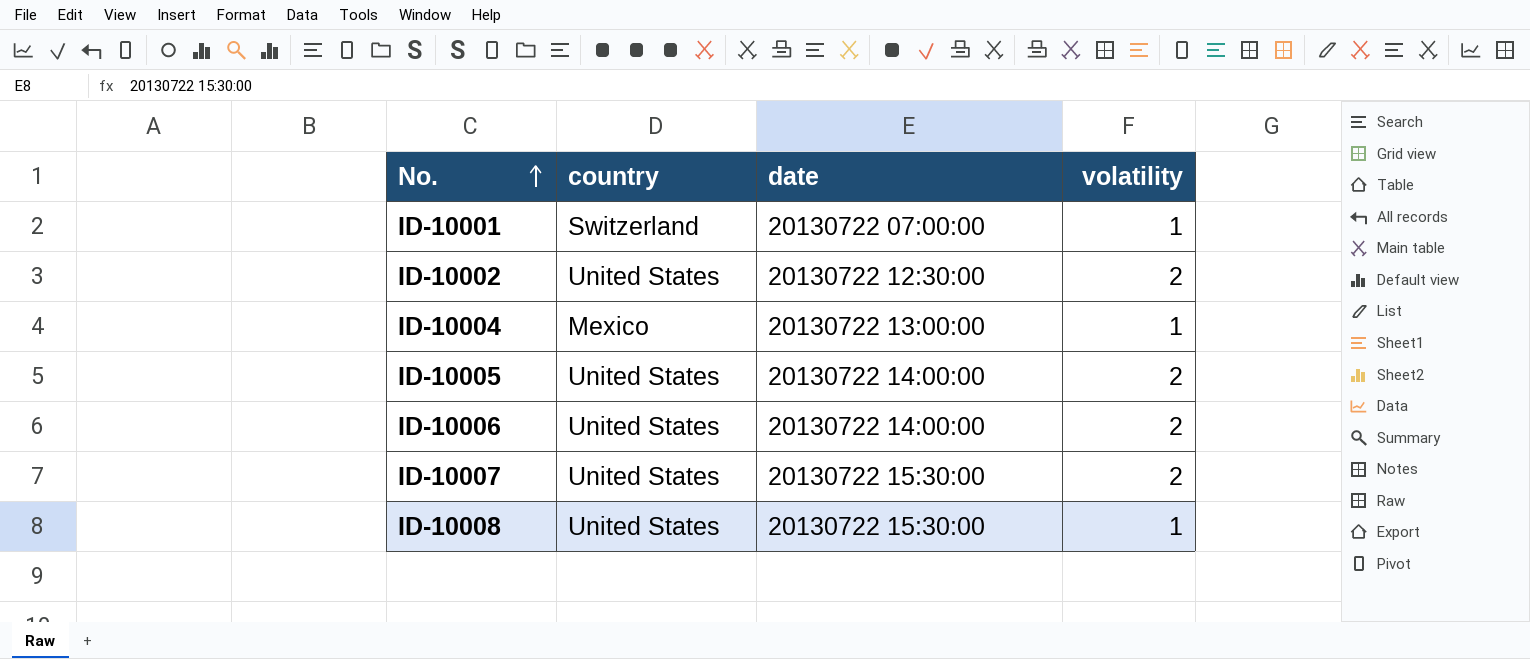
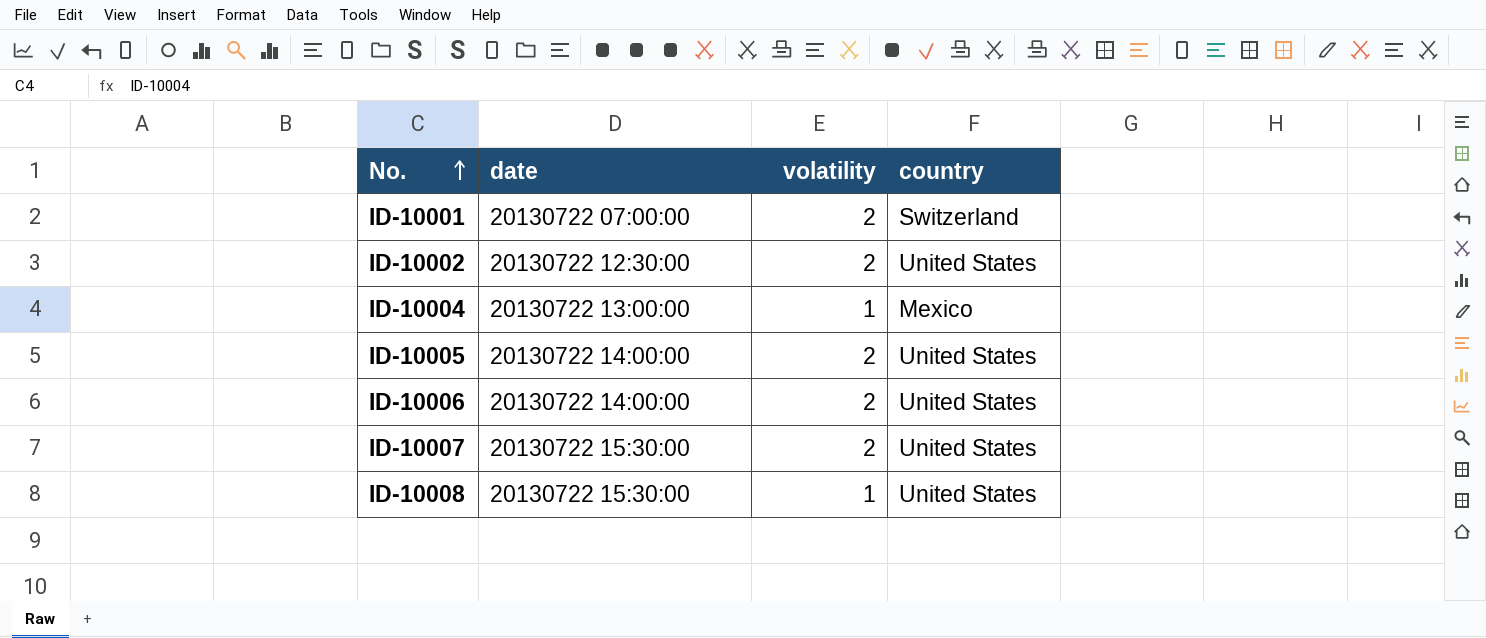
column country | position: 2 -> 4
ID-10001 | volatility: 1 -> 2

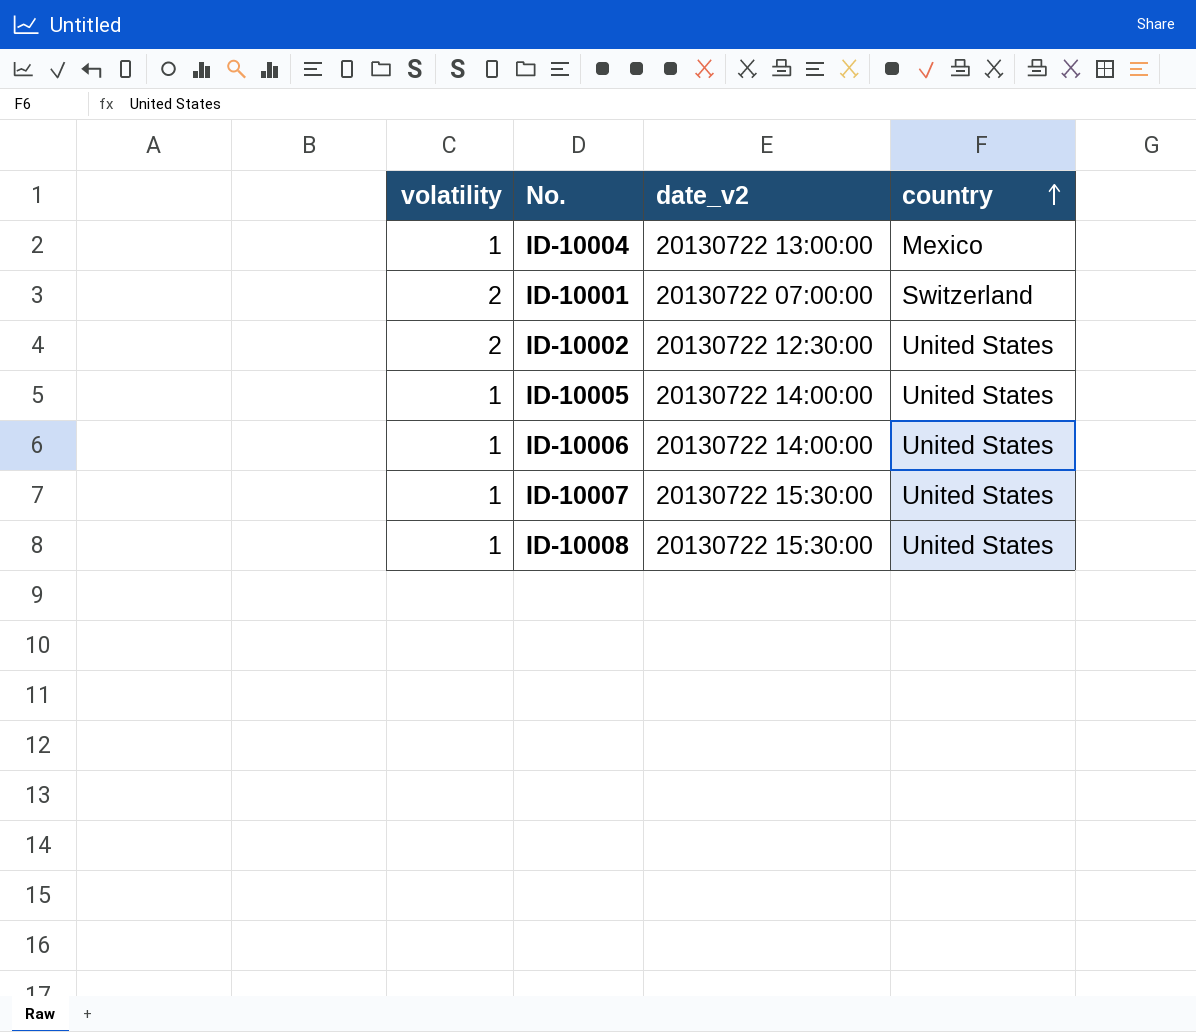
row order: No. ascending -> country ascending
column volatility | position: 3 -> 1
column name: date -> date_v2
ID-10005 | volatility: 2 -> 1
ID-10006 | volatility: 2 -> 1
ID-10007 | volatility: 2 -> 1

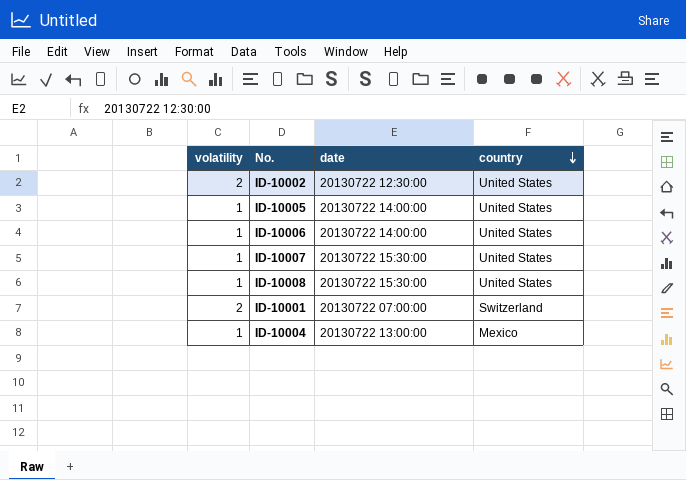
row order: country ascending -> country descending
column name: date_v2 -> date

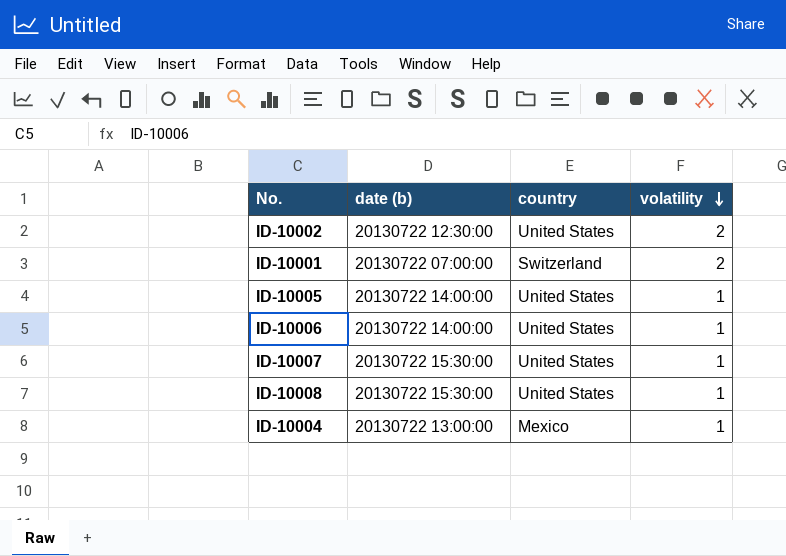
row order: country descending -> volatility descending
column name: date -> date (b)
column volatility | position: 1 -> 4

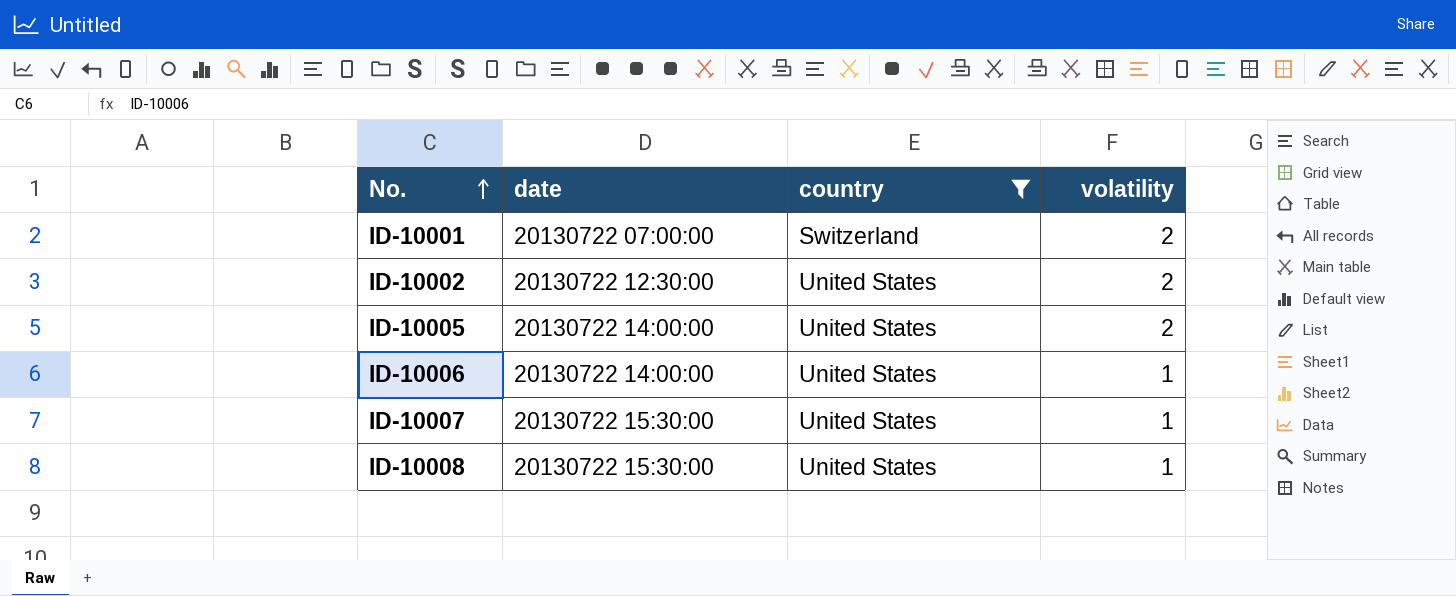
filter: none -> country != Mexico
row order: volatility descending -> No. ascending
column name: date (b) -> date
ID-10005 | volatility: 1 -> 2

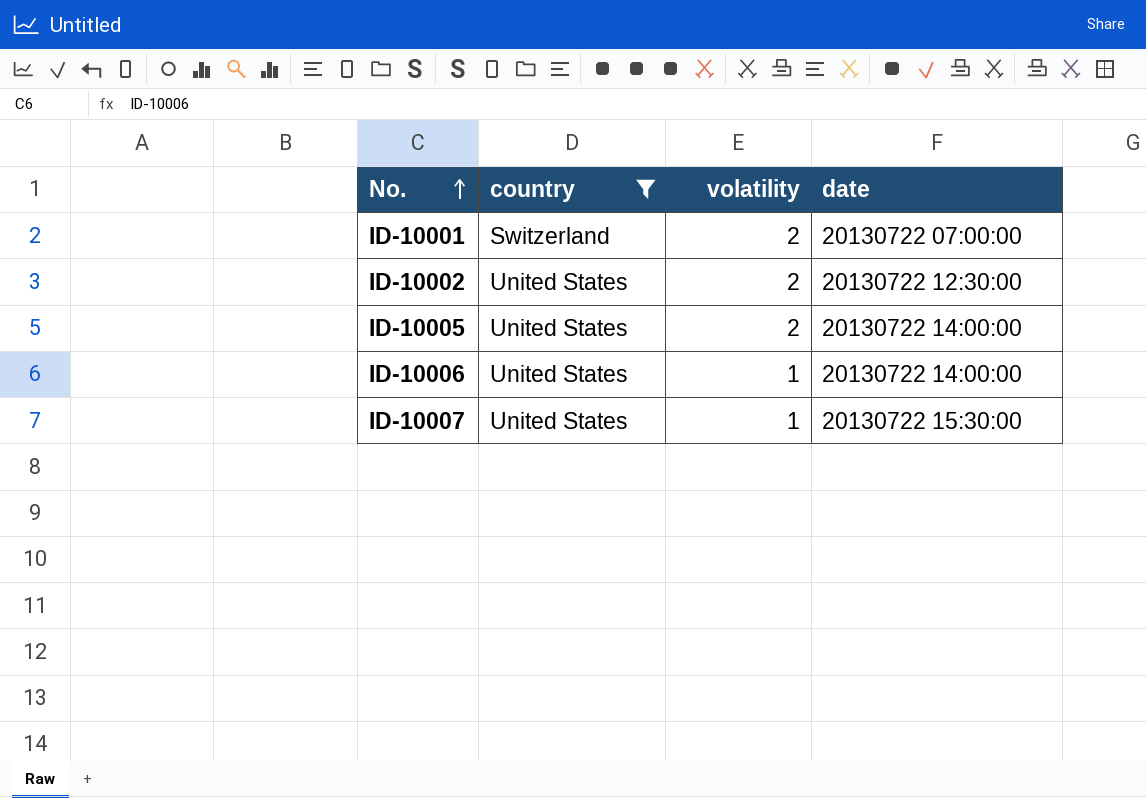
column date | position: 2 -> 4
row ID-10008: 20130722 15:30:00 | United States | 1 -> none

